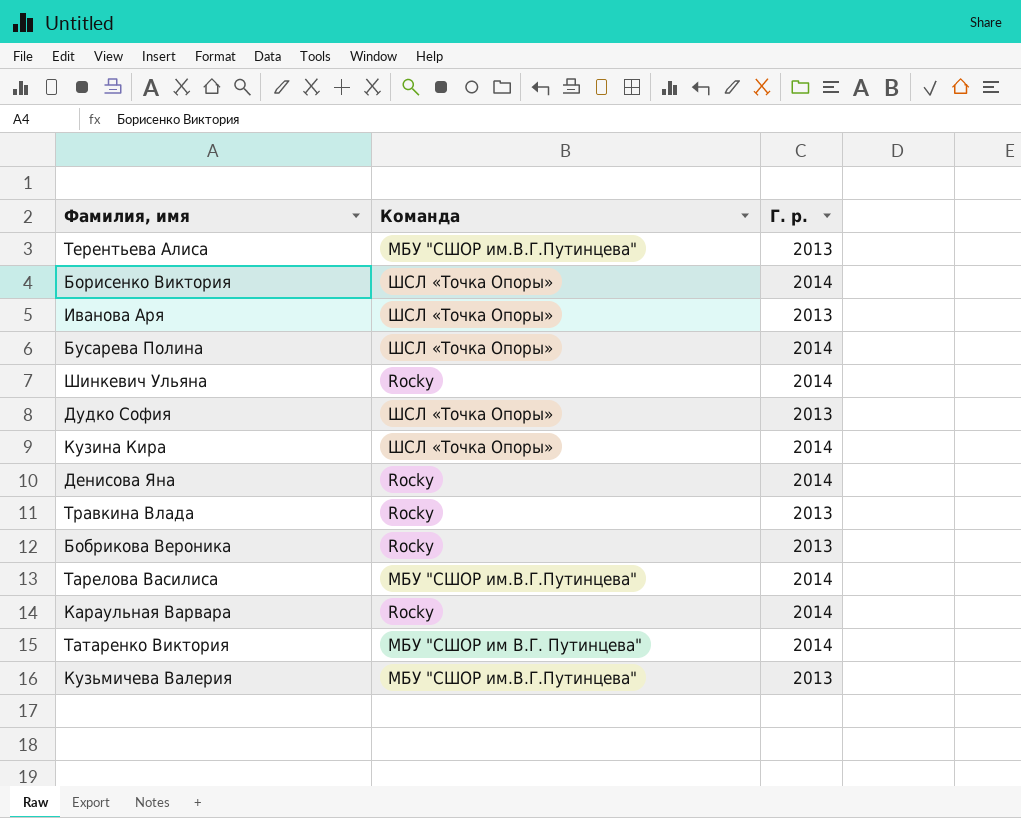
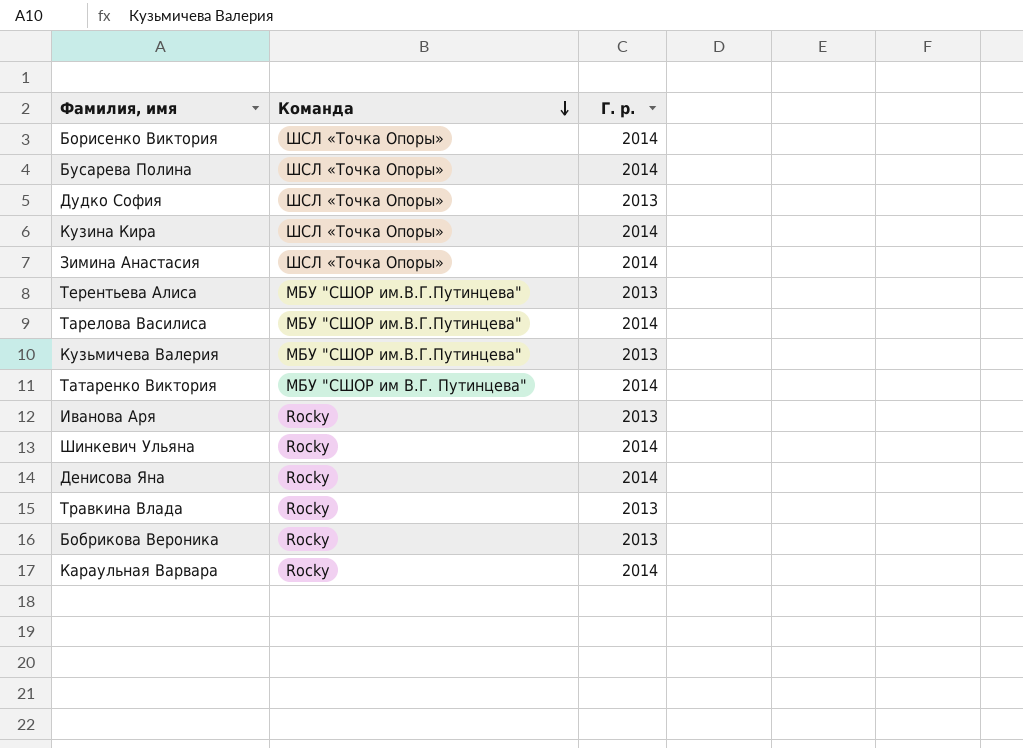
row order: none -> Команда descending
row Зимина Анастасия: none -> ШСЛ «Точка Опоры» | 2014
Иванова Аря | Команда: ШСЛ «Точка Опоры» -> Rocky

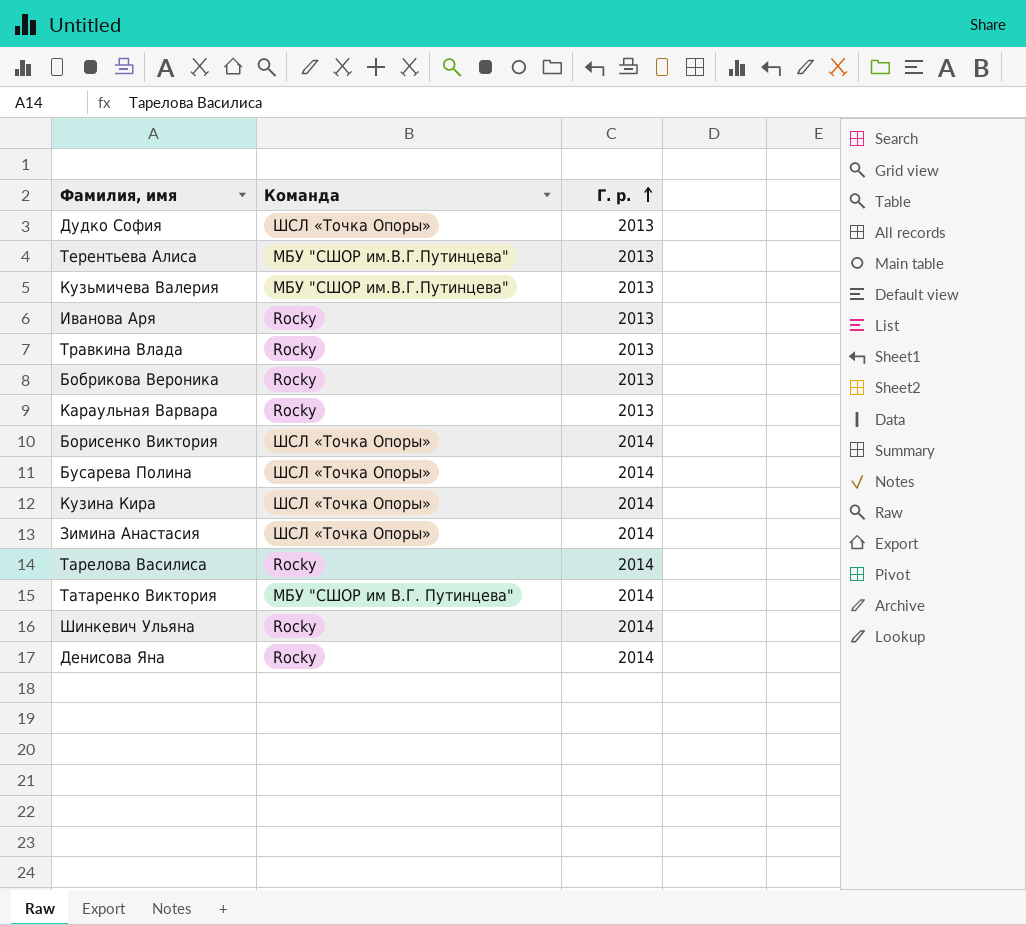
row order: Команда descending -> Г. р. ascending
Караульная Варвара | Г. р.: 2014 -> 2013
Тарелова Василиса | Команда: МБУ "СШОР им.В.Г.Путинцева" -> Rocky

